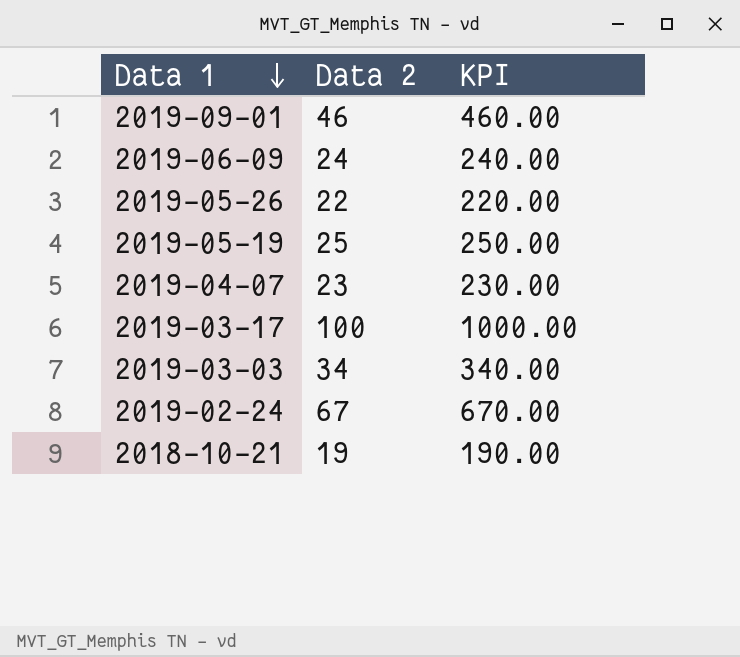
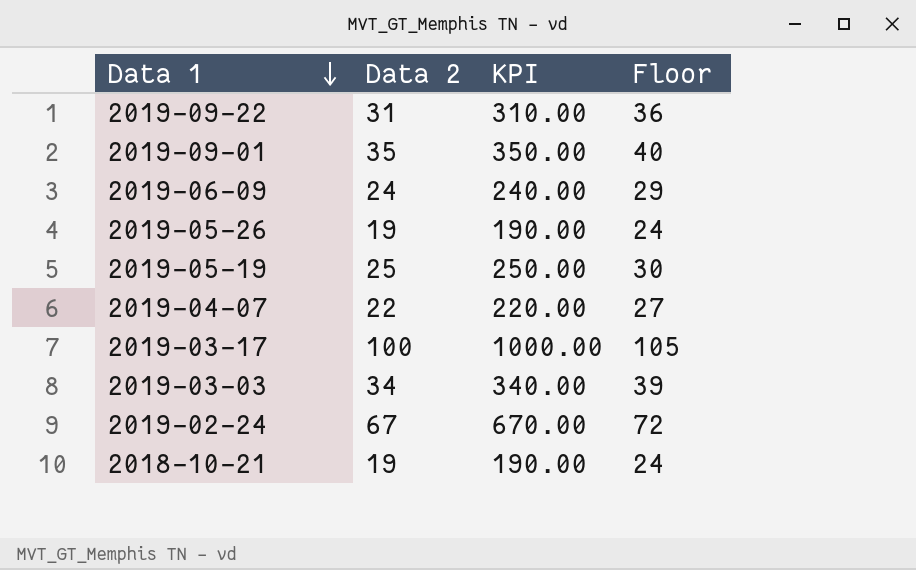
column Floor | formula: none -> [Data 2] + 5
row 2019-09-22: none -> 31 | 310.00 | 36
2019-09-01 | Data 2: 46 -> 35
2019-09-01 | KPI: 460.00 -> 350.00
2019-05-26 | Data 2: 22 -> 19
2019-05-26 | KPI: 220.00 -> 190.00
2019-04-07 | Data 2: 23 -> 22
2019-04-07 | KPI: 230.00 -> 220.00

